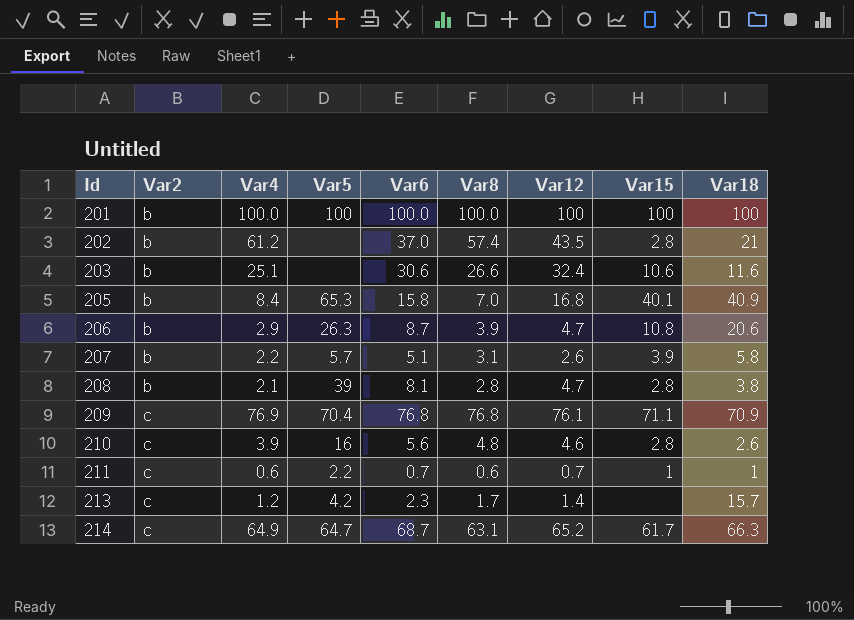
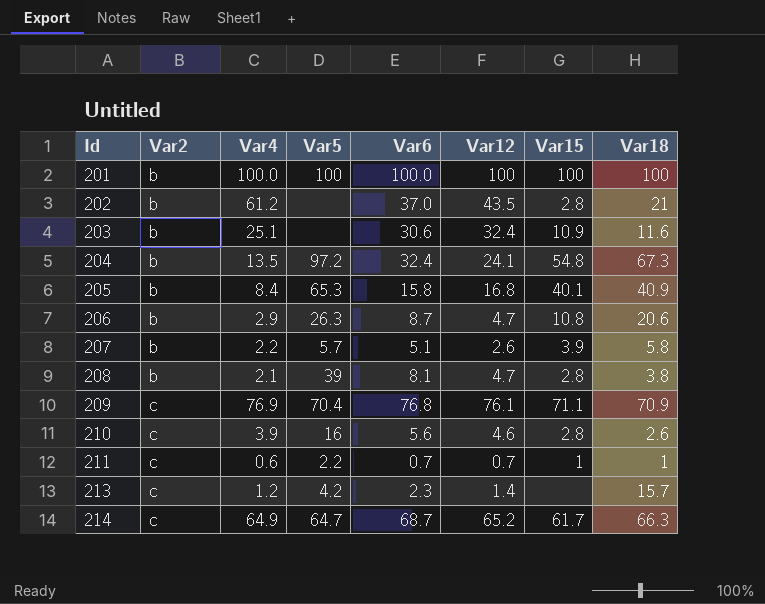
column Var8 | position: 6 -> none
203 | Var15: 10.6 -> 10.9
row 204: none -> b | 13.5 | 97.2 | 32.4 | 24.1 | 54.8 | 67.3

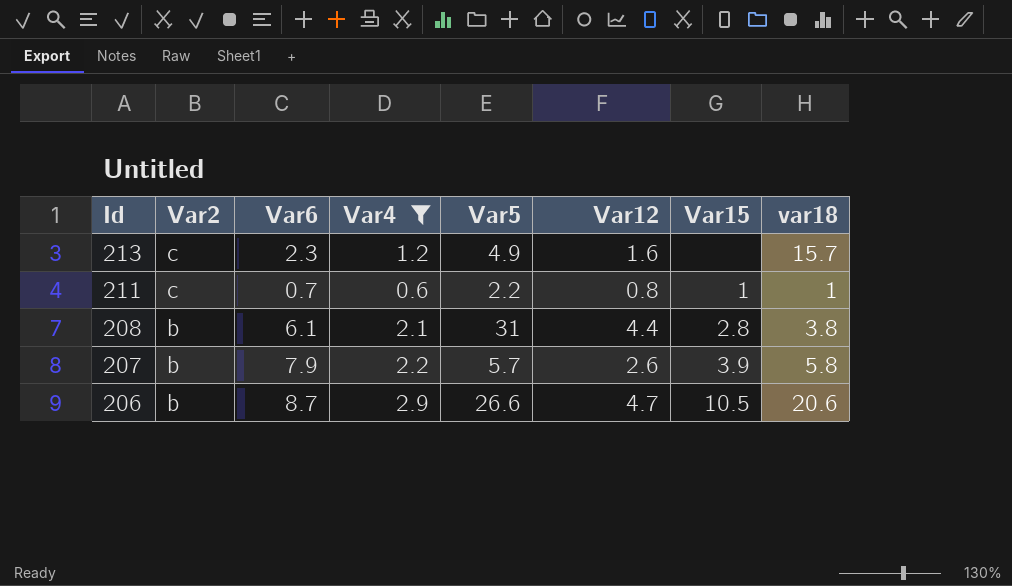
filter: none -> Var4 <= 2.9
row order: Id ascending -> Id descending
column Var6 | position: 5 -> 3
column name: Var18 -> var18
213 | Var5: 4.2 -> 4.9
213 | Var12: 1.4 -> 1.6
211 | Var12: 0.7 -> 0.8
208 | Var6: 8.1 -> 6.1
208 | Var5: 39 -> 31
208 | Var12: 4.7 -> 4.4
207 | Var6: 5.1 -> 7.9
206 | Var5: 26.3 -> 26.6
206 | Var15: 10.8 -> 10.5

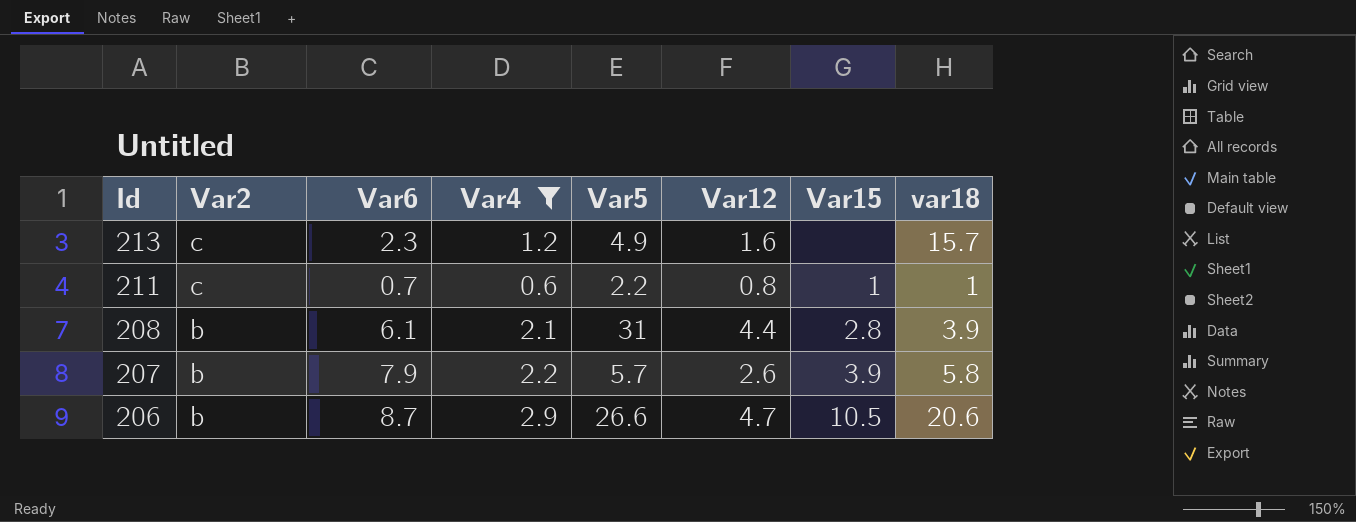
208 | var18: 3.8 -> 3.9

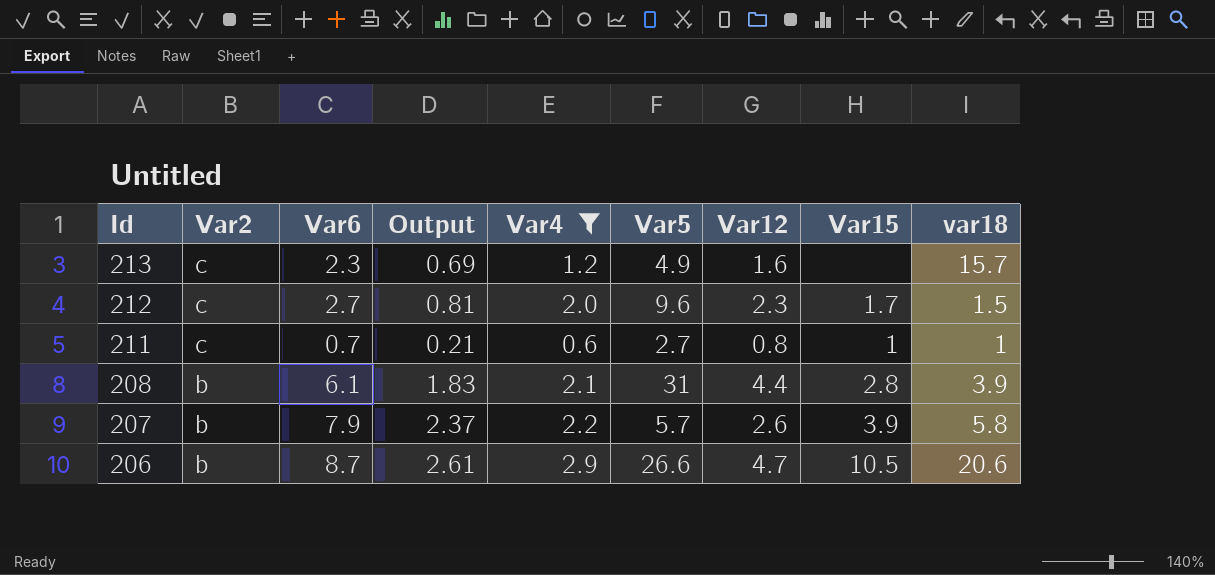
column Output | formula: none -> [Var6] * 0.3
row 212: none -> c | 2.7 | 0.81 | 2.0 | 9.6 | 2.3 | 1.7 | 1.5
211 | Var5: 2.2 -> 2.7

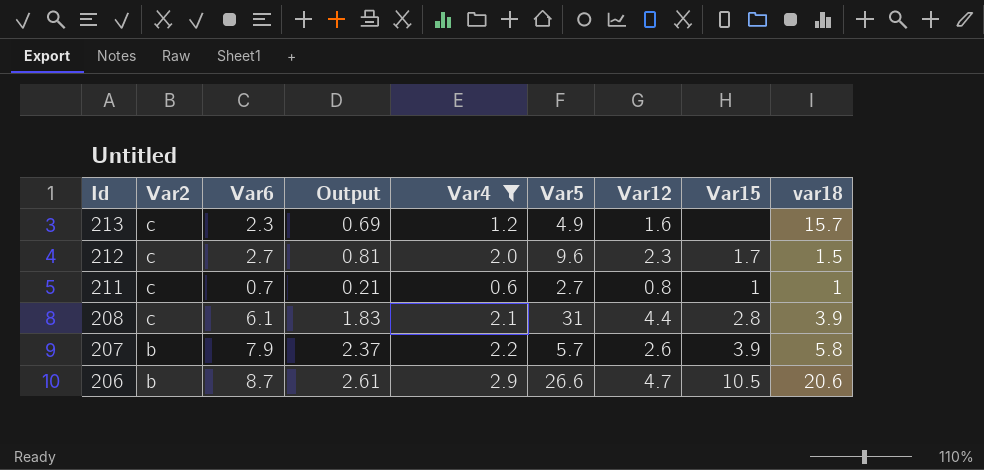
208 | Var2: b -> c

